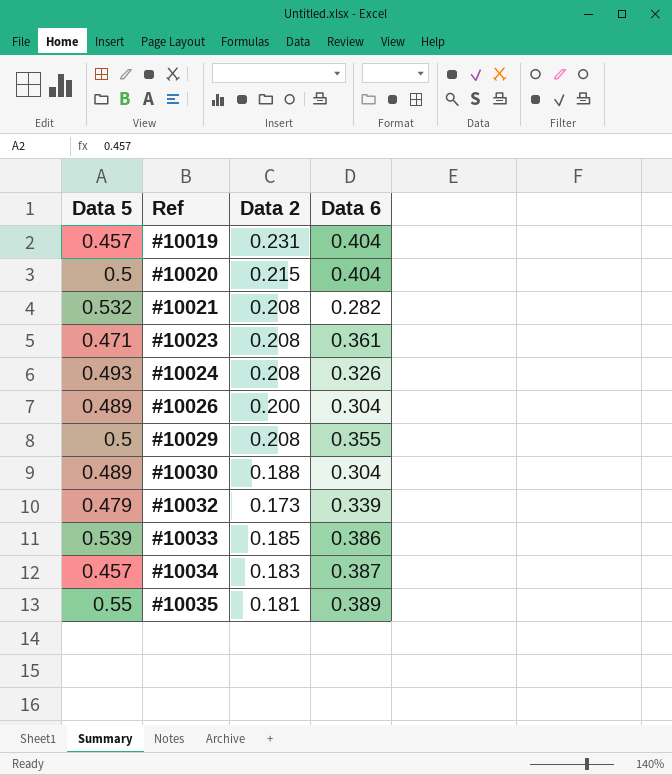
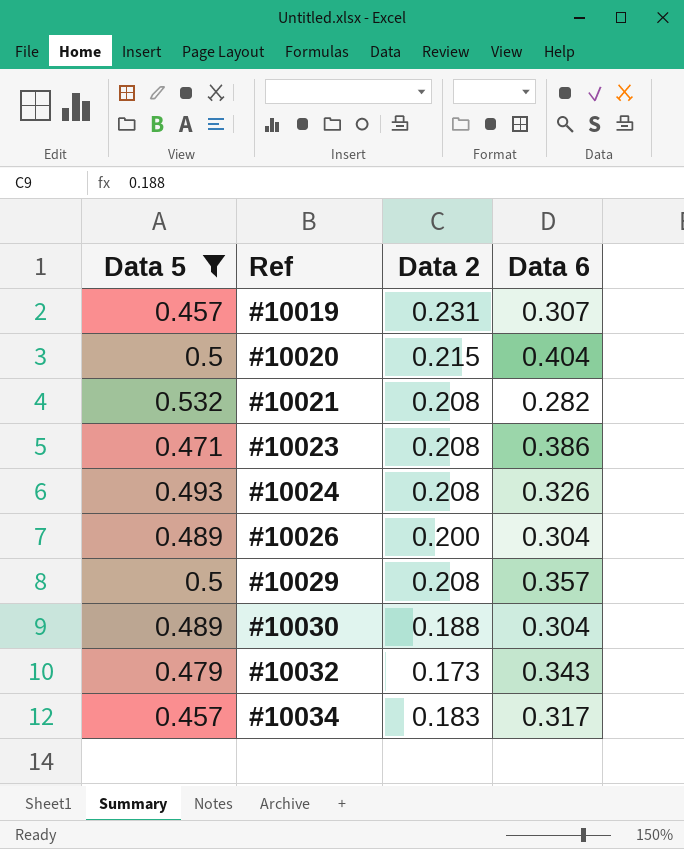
filter: none -> Data 5 <= 0.532
#10019 | Data 6: 0.404 -> 0.307
#10023 | Data 6: 0.361 -> 0.386
#10029 | Data 6: 0.355 -> 0.357
#10032 | Data 6: 0.339 -> 0.343
#10034 | Data 6: 0.387 -> 0.317

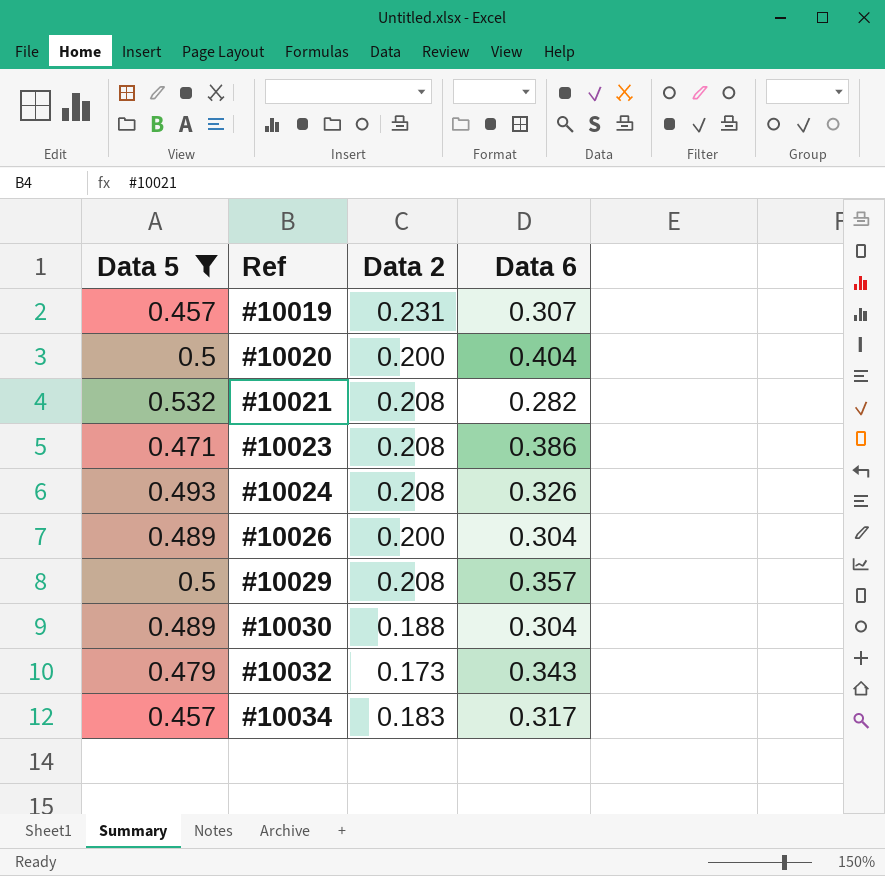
#10020 | Data 2: 0.215 -> 0.200

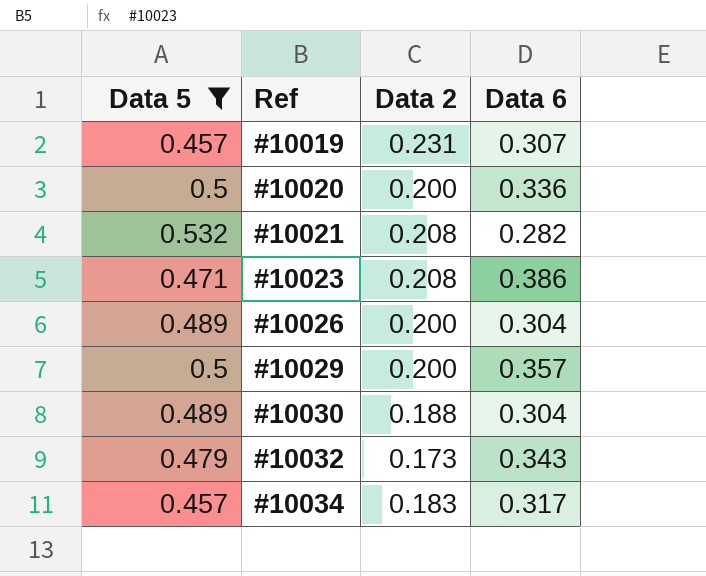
row #10024: 0.493 | 0.208 | 0.326 -> none
#10020 | Data 6: 0.404 -> 0.336
#10029 | Data 2: 0.208 -> 0.200

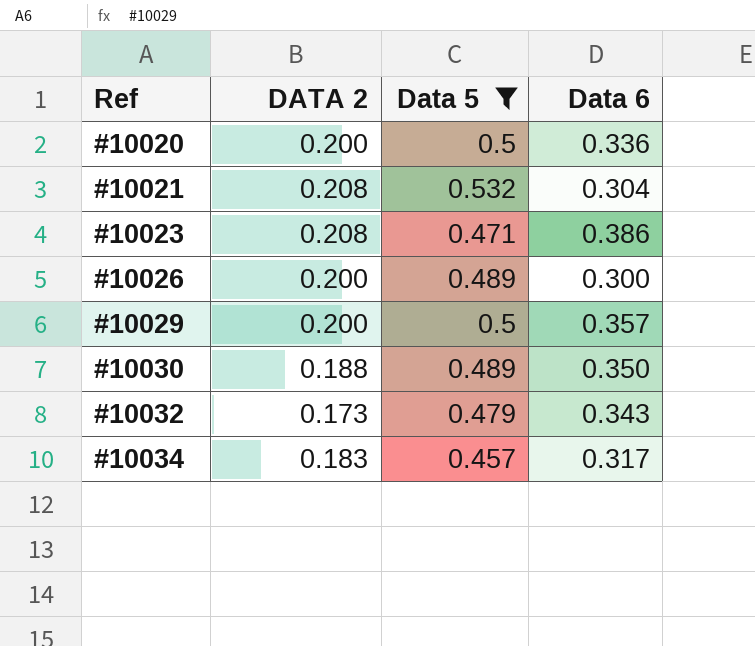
column name: Data 2 -> DATA 2
column Data 5 | position: 1 -> 3
row #10019: 0.457 | 0.231 | 0.307 -> none
#10021 | Data 6: 0.282 -> 0.304
#10026 | Data 6: 0.304 -> 0.300
#10030 | Data 6: 0.304 -> 0.350

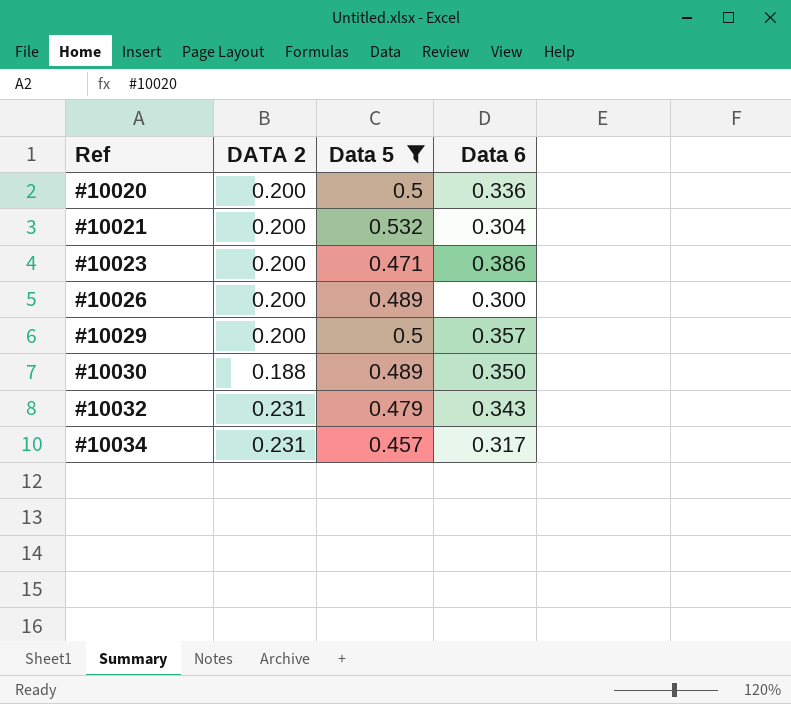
#10021 | DATA 2: 0.208 -> 0.200
#10023 | DATA 2: 0.208 -> 0.200
#10032 | DATA 2: 0.173 -> 0.231
#10034 | DATA 2: 0.183 -> 0.231

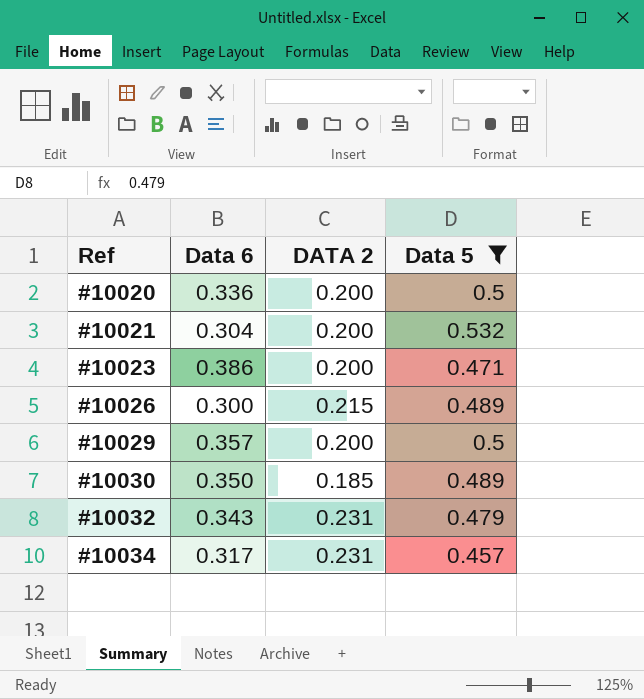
column Data 6 | position: 4 -> 2
#10026 | DATA 2: 0.200 -> 0.215
#10030 | DATA 2: 0.188 -> 0.185

